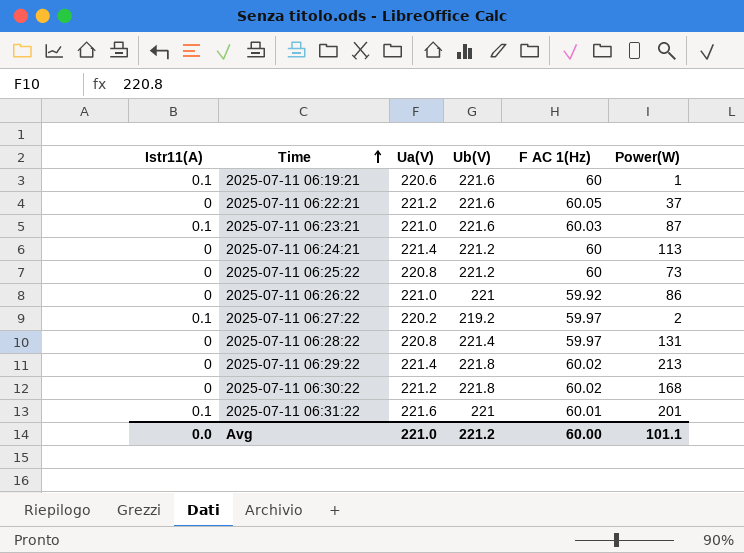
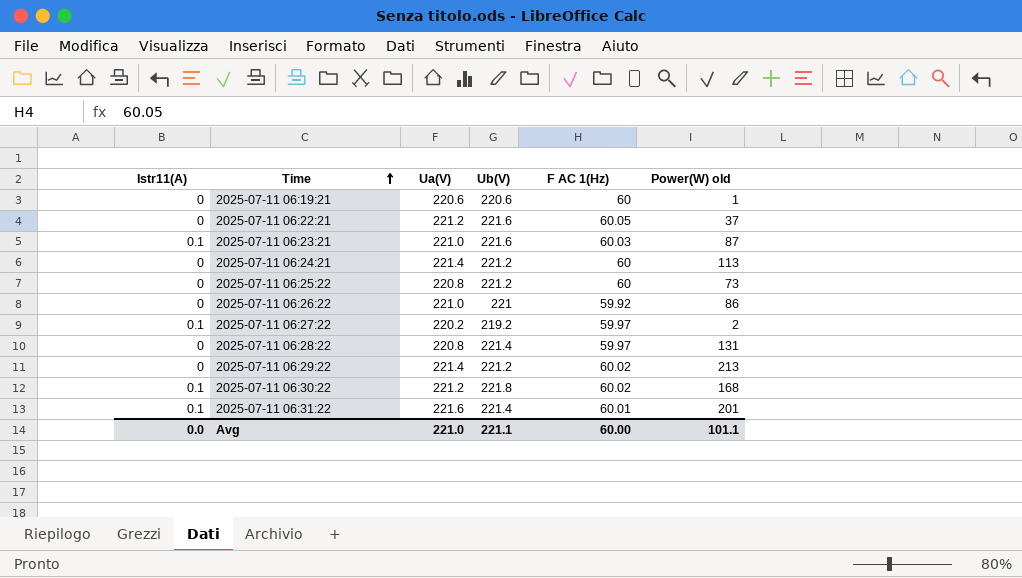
column name: Power(W) -> Power(W) old
2025-07-11 06:19:21 | Istr11(A): 0.1 -> 0
2025-07-11 06:19:21 | Ub(V): 221.6 -> 220.6
2025-07-11 06:29:22 | Ub(V): 221.8 -> 221.2
2025-07-11 06:30:22 | Istr11(A): 0 -> 0.1
2025-07-11 06:31:22 | Ub(V): 221 -> 221.4
Avg | Ub(V): 221.2 -> 221.1

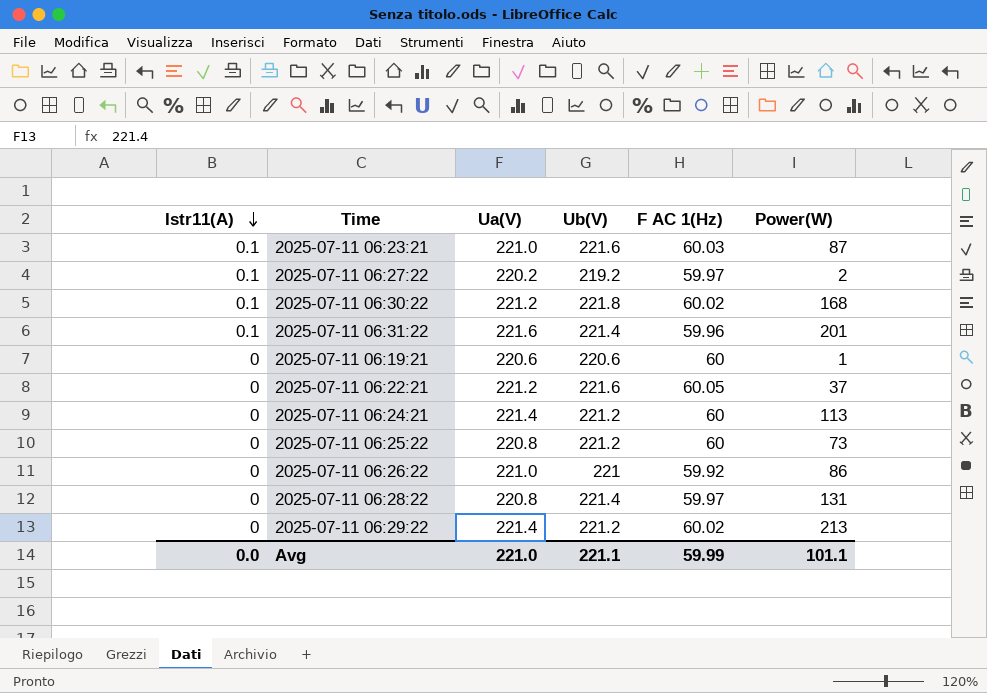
row order: Time ascending -> Istr11(A) descending
column name: Power(W) old -> Power(W)
2025-07-11 06:31:22 | F AC 1(Hz): 60.01 -> 59.96
Avg | F AC 1(Hz): 60.00 -> 59.99

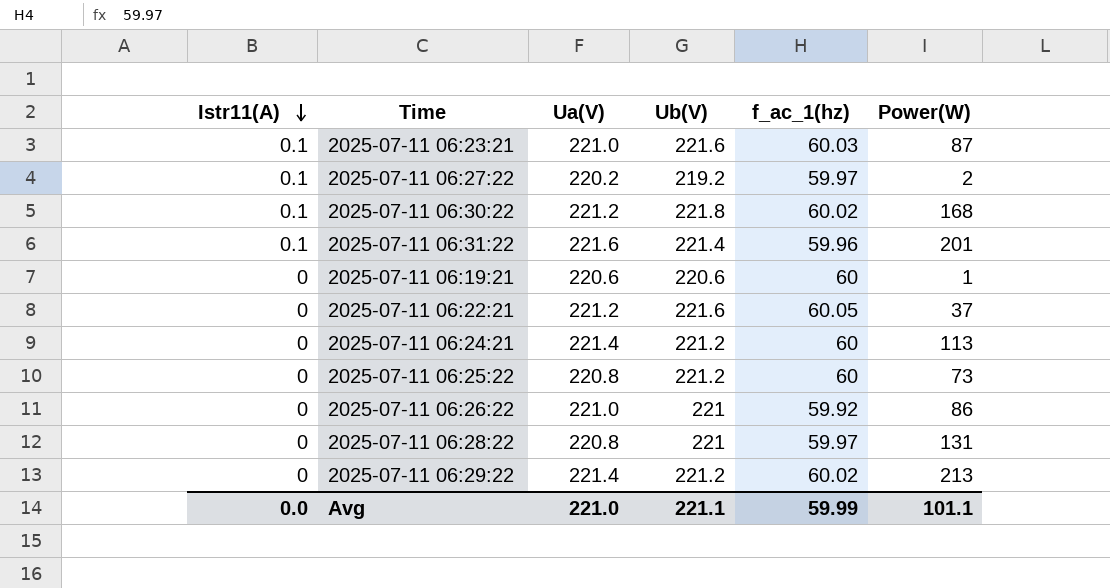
column name: F AC 1(Hz) -> f_ac_1(hz)
2025-07-11 06:28:22 | Ub(V): 221.4 -> 221

